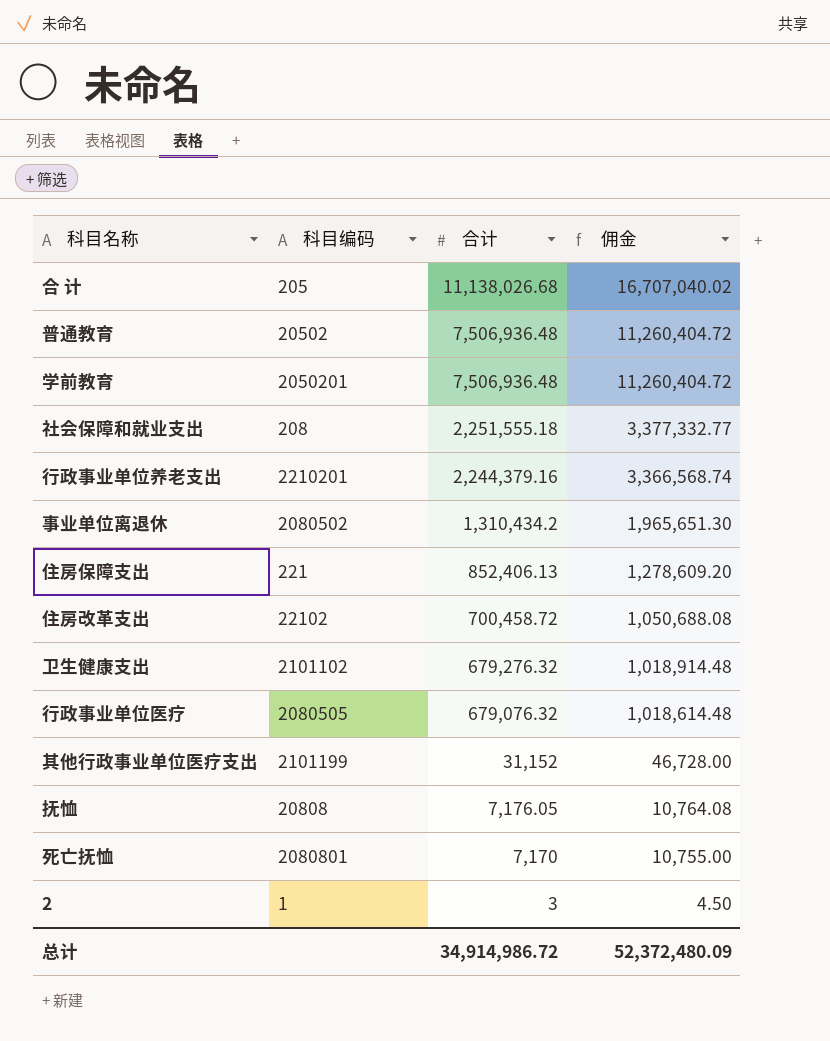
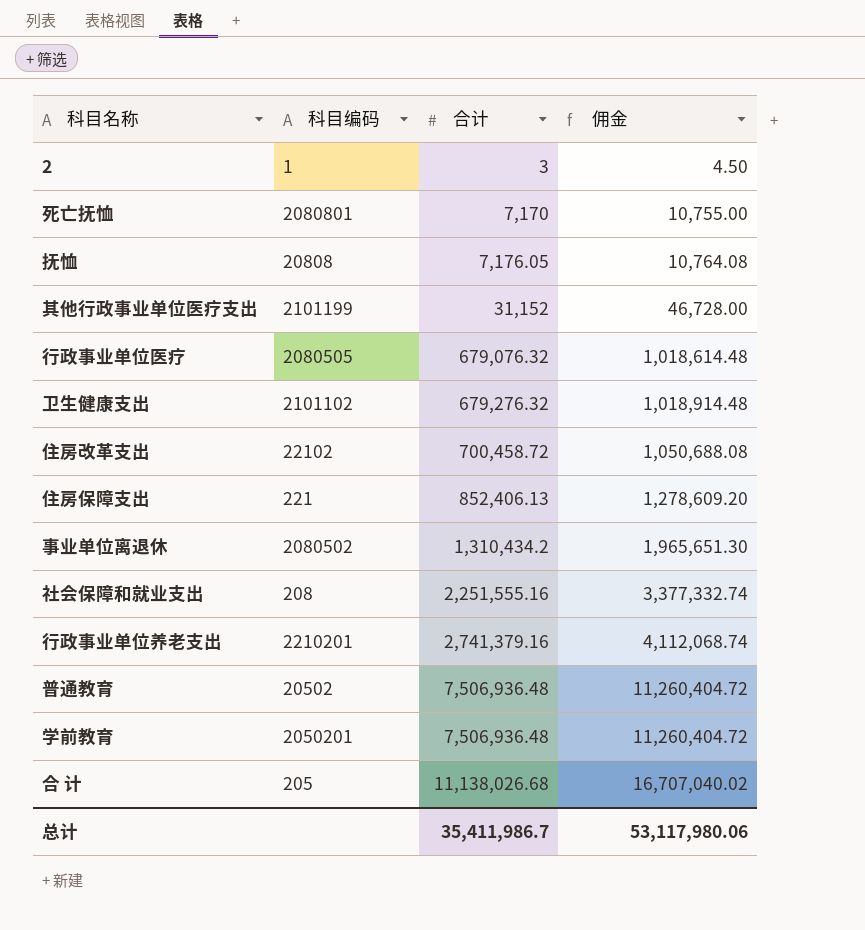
row order: 合计 descending -> 合计 ascending
社会保障和就业支出 | 合计: 2,251,555.18 -> 2,251,555.16
社会保障和就业支出 | 佣金: 3,377,332.77 -> 3,377,332.74
行政事业单位养老支出 | 合计: 2,244,379.16 -> 2,741,379.16
行政事业单位养老支出 | 佣金: 3,366,568.74 -> 4,112,068.74
总计 | 合计: 34,914,986.72 -> 35,411,986.7
总计 | 佣金: 52,372,480.09 -> 53,117,980.06

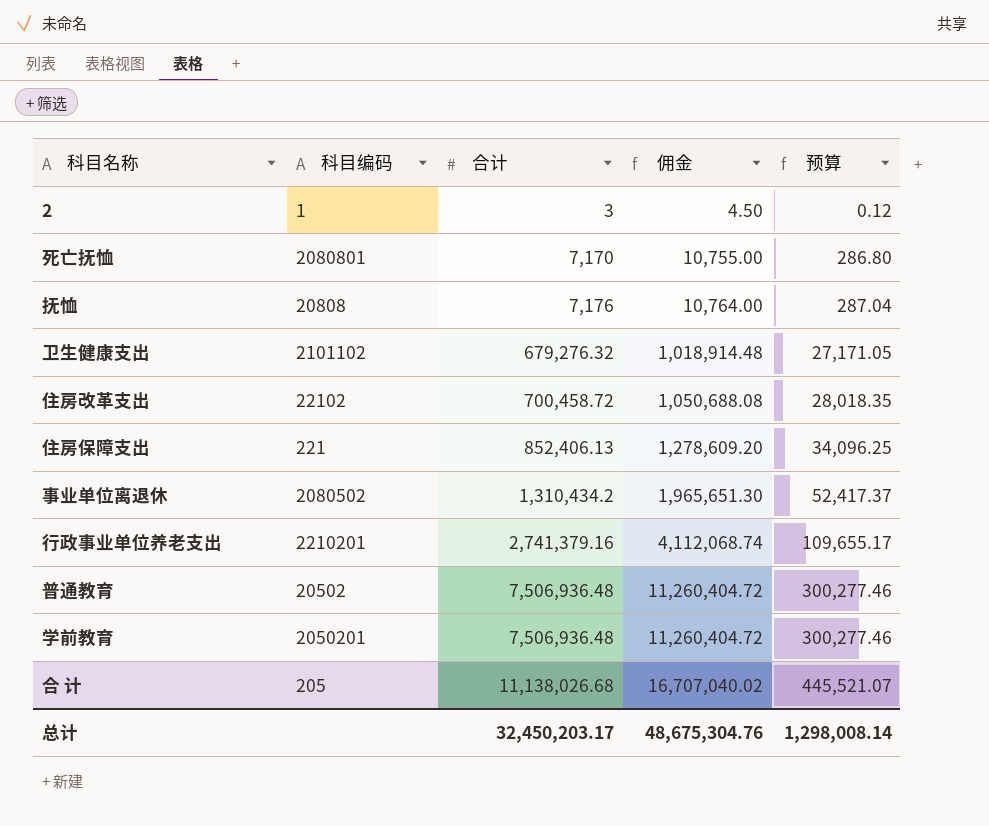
column 预算 | formula: none -> [合计] * 0.04
row 其他行政事业单位医疗支出: 2101199 | 31,152 | 46,728.00 -> none
row 行政事业单位医疗: 2080505 | 679,076.32 | 1,018,614.48 -> none
row 社会保障和就业支出: 208 | 2,251,555.16 | 3,377,332.74 -> none
抚恤 | 合计: 7,176.05 -> 7,176
抚恤 | 佣金: 10,764.08 -> 10,764.00
总计 | 合计: 35,411,986.7 -> 32,450,203.17
总计 | 佣金: 53,117,980.06 -> 48,675,304.76

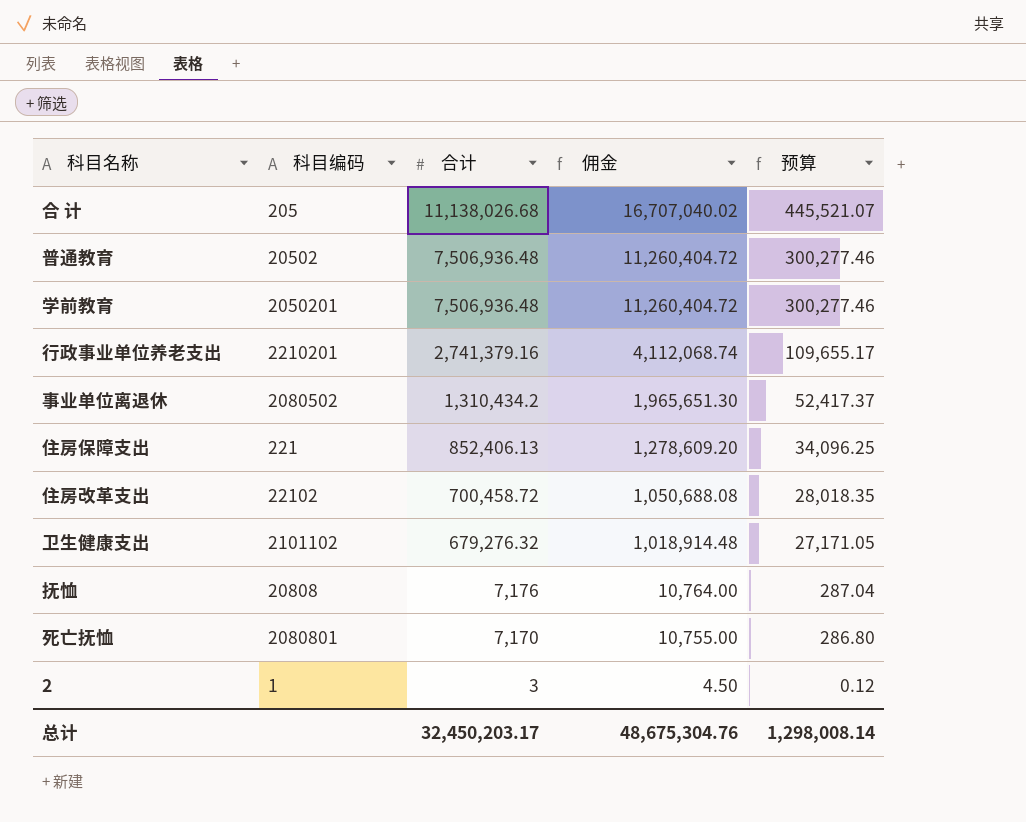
row order: 合计 ascending -> 合计 descending

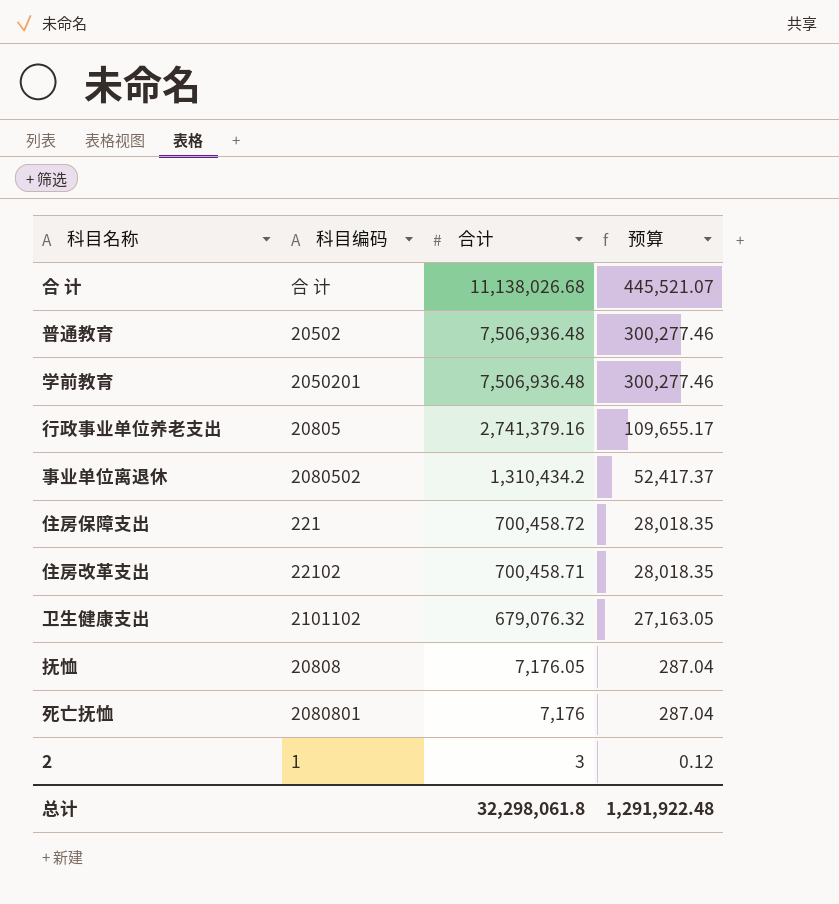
column 佣金 | formula: [合计] * 1.5 -> none
合 计 | 科目编码: 205 -> 合 计
行政事业单位养老支出 | 科目编码: 2210201 -> 20805
住房保障支出 | 合计: 852,406.13 -> 700,458.72
住房保障支出 | 预算: 34,096.25 -> 28,018.35
住房改革支出 | 合计: 700,458.72 -> 700,458.71
卫生健康支出 | 合计: 679,276.32 -> 679,076.32
卫生健康支出 | 预算: 27,171.05 -> 27,163.05
抚恤 | 合计: 7,176 -> 7,176.05
死亡抚恤 | 合计: 7,170 -> 7,176
死亡抚恤 | 预算: 286.80 -> 287.04
总计 | 合计: 32,450,203.17 -> 32,298,061.8
总计 | 预算: 1,298,008.14 -> 1,291,922.48

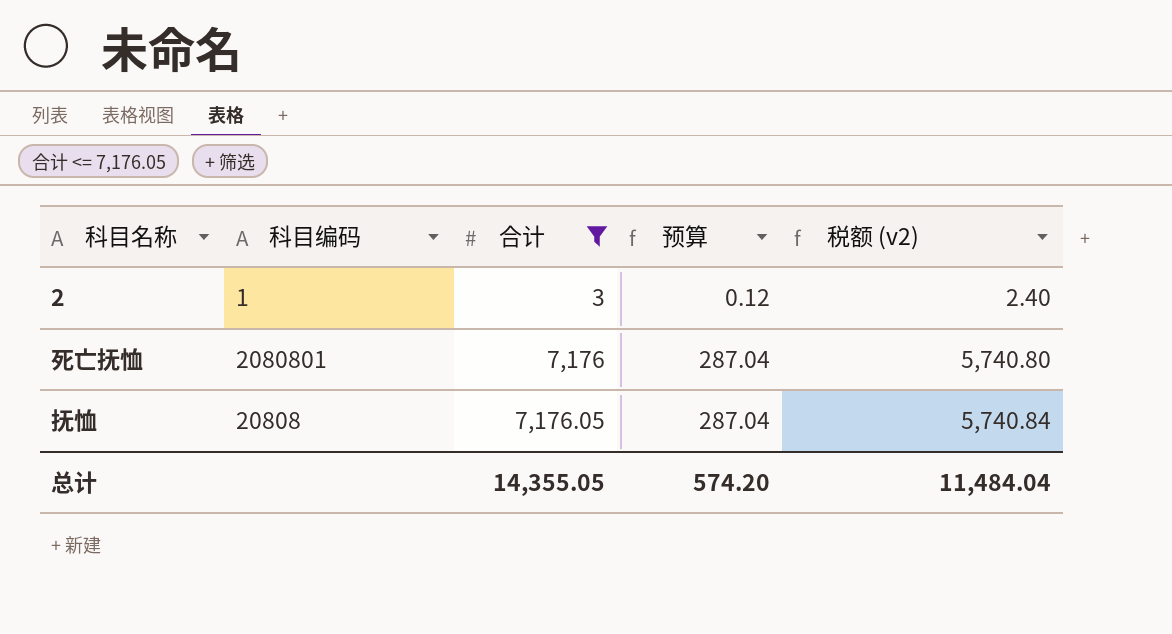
filter: none -> 合计 <= 7,176.05
row order: 合计 descending -> 合计 ascending
column 税额 (v2) | formula: none -> [合计] * 0.8
总计 | 合计: 32,298,061.8 -> 14,355.05
总计 | 预算: 1,291,922.48 -> 574.20

